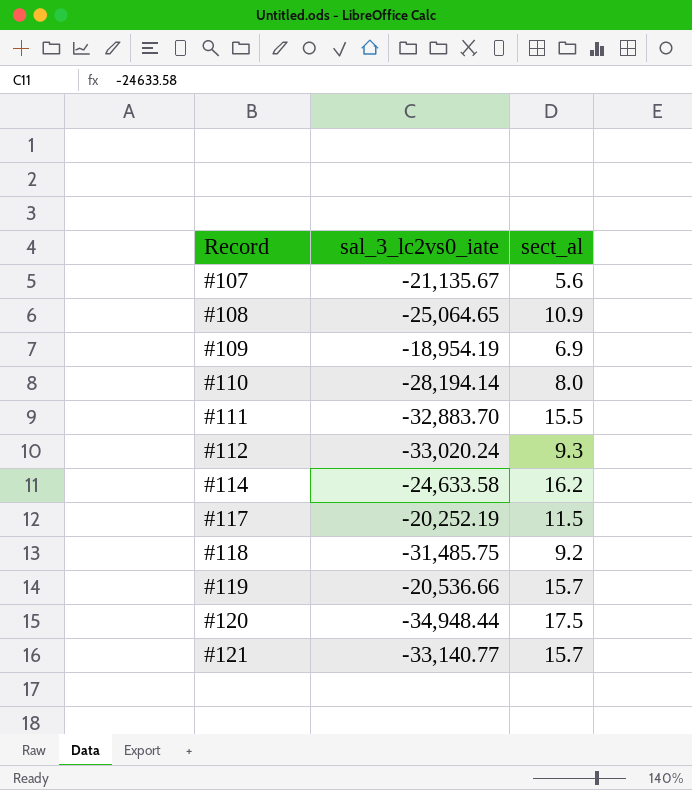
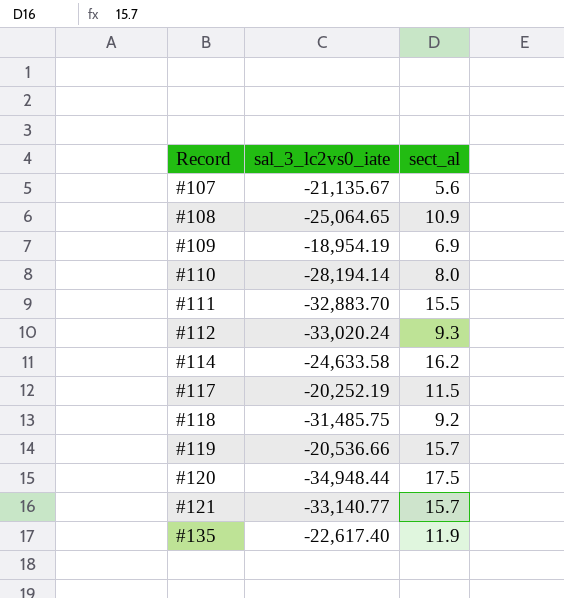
row #135: none -> -22,617.40 | 11.9

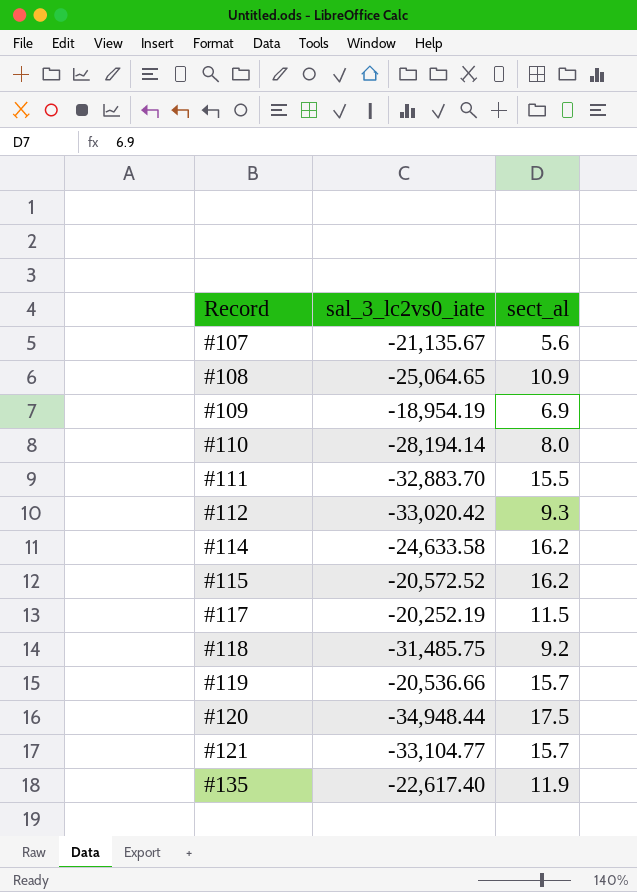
#112 | sal_3_lc2vs0_iate: -33,020.24 -> -33,020.42
row #115: none -> -20,572.52 | 16.2
#121 | sal_3_lc2vs0_iate: -33,140.77 -> -33,104.77

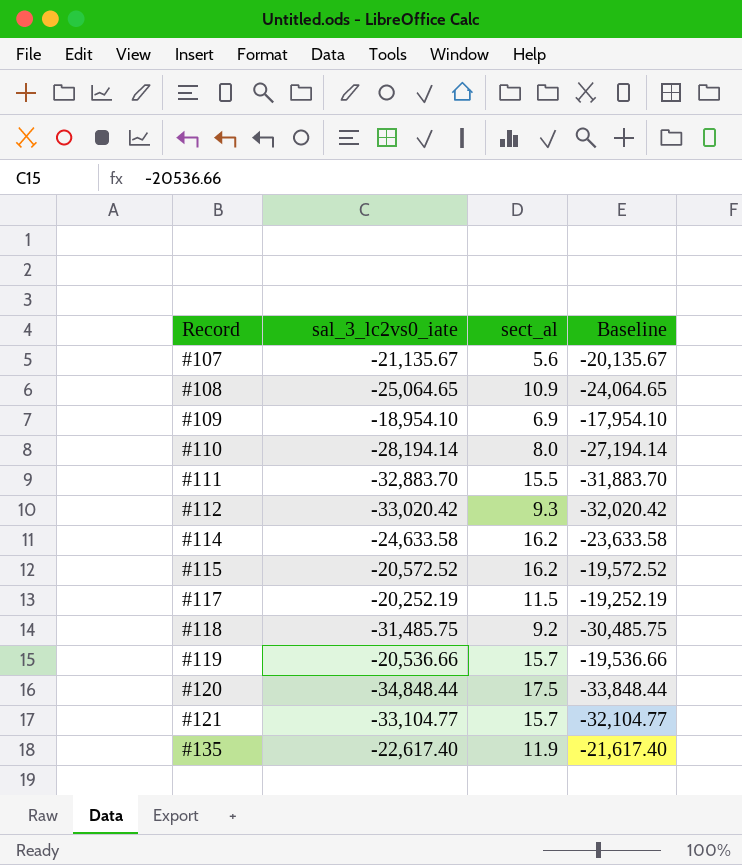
column Baseline | formula: none -> [sal_3_lc2vs0_iate] + 1000
#109 | sal_3_lc2vs0_iate: -18,954.19 -> -18,954.10
#120 | sal_3_lc2vs0_iate: -34,948.44 -> -34,848.44

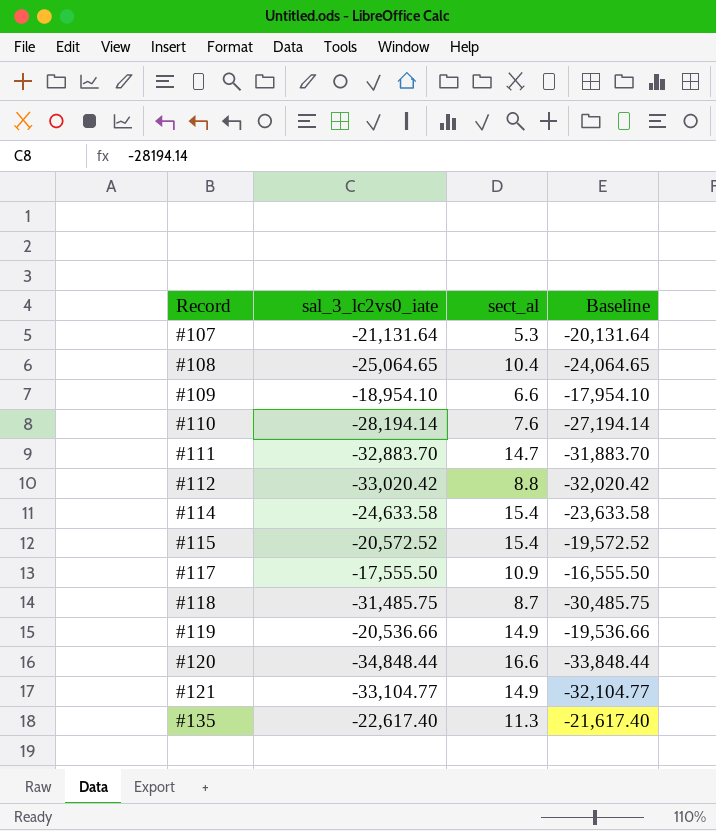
#107 | sal_3_lc2vs0_iate: -21,135.67 -> -21,131.64
#107 | sect_al: 5.6 -> 5.3
#107 | Baseline: -20,135.67 -> -20,131.64
#108 | sect_al: 10.9 -> 10.4
#109 | sect_al: 6.9 -> 6.6
#110 | sect_al: 8.0 -> 7.6
#111 | sect_al: 15.5 -> 14.7
#112 | sect_al: 9.3 -> 8.8
#114 | sect_al: 16.2 -> 15.4
#115 | sect_al: 16.2 -> 15.4
#117 | sal_3_lc2vs0_iate: -20,252.19 -> -17,555.50
#117 | sect_al: 11.5 -> 10.9
#117 | Baseline: -19,252.19 -> -16,555.50
#118 | sect_al: 9.2 -> 8.7
#119 | sect_al: 15.7 -> 14.9
#120 | sect_al: 17.5 -> 16.6
#121 | sect_al: 15.7 -> 14.9
#135 | sect_al: 11.9 -> 11.3

